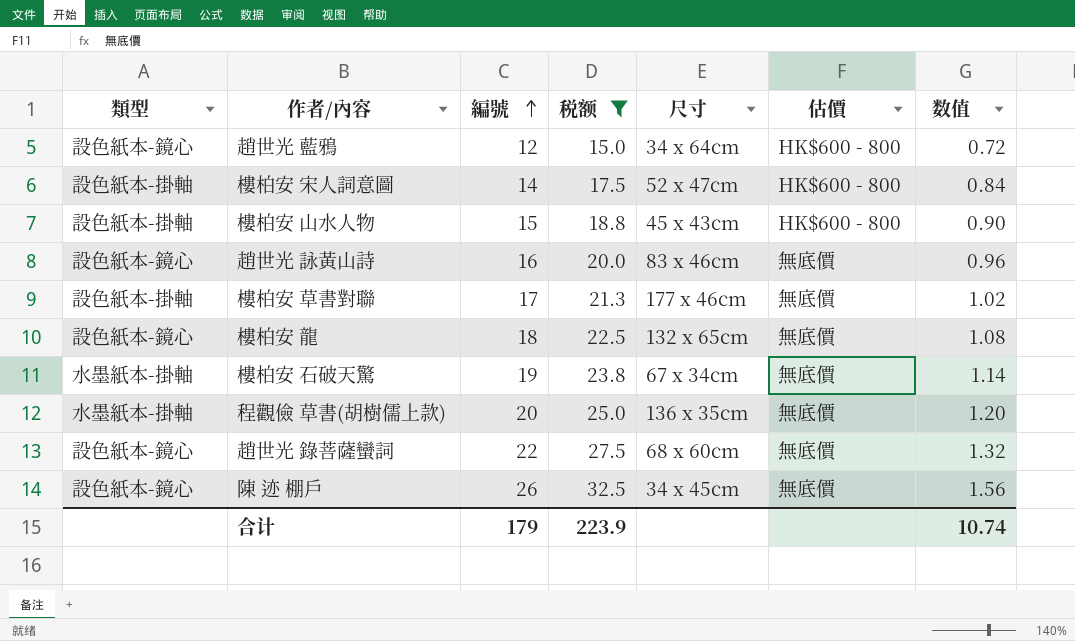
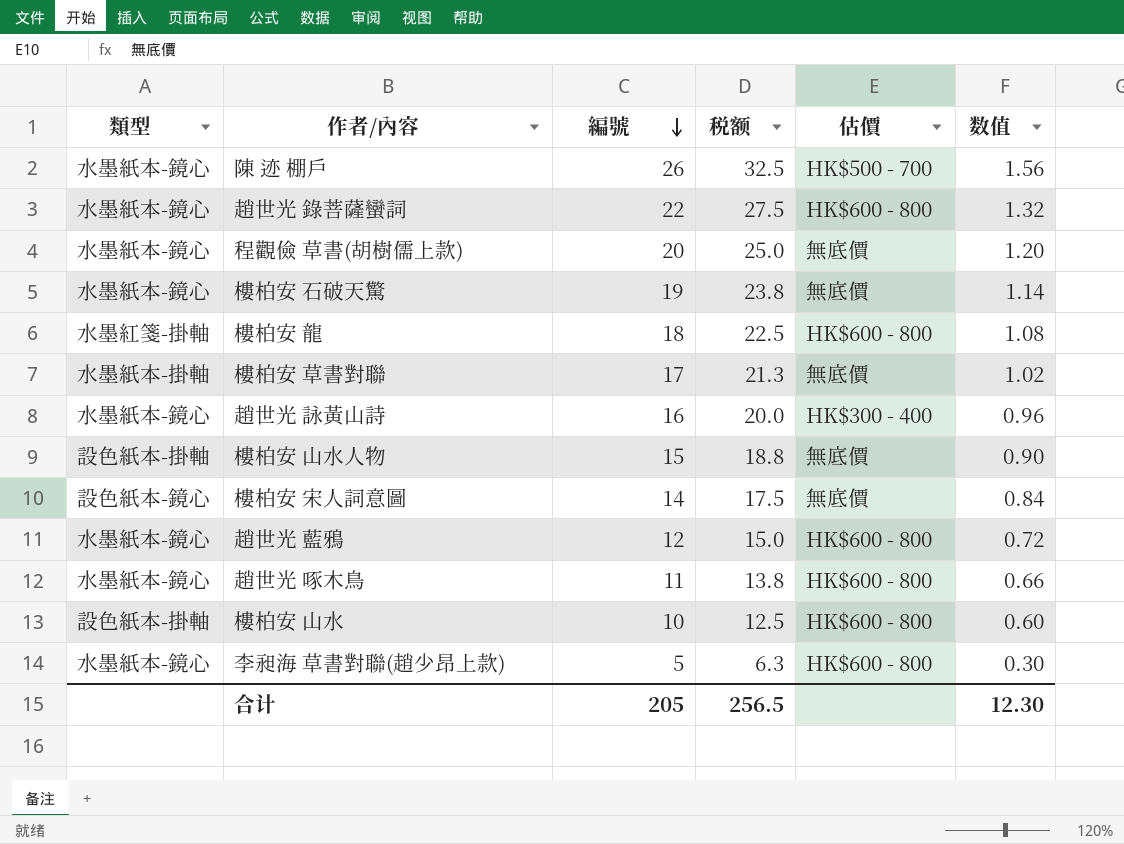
filter: 税额 >= 15.0 -> none
row order: 編號 ascending -> 編號 descending
column 尺寸 | position: 5 -> none
陳 迹 棚戶 | 類型: 設色紙本-鏡心 -> 水墨紙本-鏡心
陳 迹 棚戶 | 估價: 無底價 -> HK$500 - 700
趙世光 錄菩薩蠻詞 | 類型: 設色紙本-鏡心 -> 水墨紙本-鏡心
趙世光 錄菩薩蠻詞 | 估價: 無底價 -> HK$600 - 800
程觀儉 草書(胡樹儒上款) | 類型: 水墨紙本-掛軸 -> 水墨紙本-鏡心
樓柏安 石破天驚 | 類型: 水墨紙本-掛軸 -> 水墨紙本-鏡心
樓柏安 龍 | 類型: 設色紙本-鏡心 -> 水墨紅箋-掛軸
樓柏安 龍 | 估價: 無底價 -> HK$600 - 800
樓柏安 草書對聯 | 類型: 設色紙本-掛軸 -> 水墨紙本-掛軸
趙世光 詠黃山詩 | 類型: 設色紙本-鏡心 -> 水墨紙本-鏡心
趙世光 詠黃山詩 | 估價: 無底價 -> HK$300 - 400
樓柏安 山水人物 | 估價: HK$600 - 800 -> 無底價
樓柏安 宋人詞意圖 | 類型: 設色紙本-掛軸 -> 設色紙本-鏡心
樓柏安 宋人詞意圖 | 估價: HK$600 - 800 -> 無底價
趙世光 藍鴉 | 類型: 設色紙本-鏡心 -> 水墨紙本-鏡心
合计 | 編號: 179 -> 205
合计 | 税额: 223.9 -> 256.5
合计 | 数值: 10.74 -> 12.30

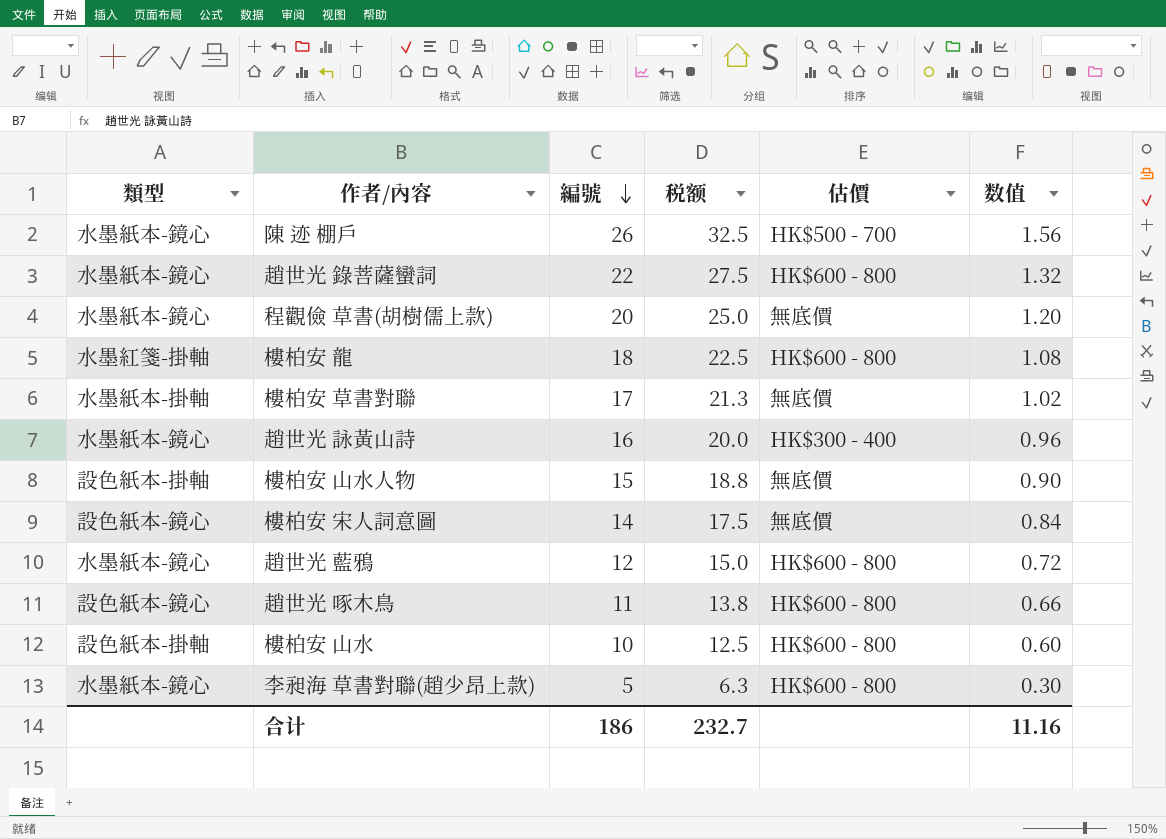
row 樓柏安 石破天驚: 水墨紙本-鏡心 | 19 | 23.8 | 無底價 | 1.14 -> none
趙世光 啄木鳥 | 類型: 水墨紙本-鏡心 -> 設色紙本-鏡心
合计 | 編號: 205 -> 186
合计 | 税额: 256.5 -> 232.7
合计 | 数值: 12.30 -> 11.16

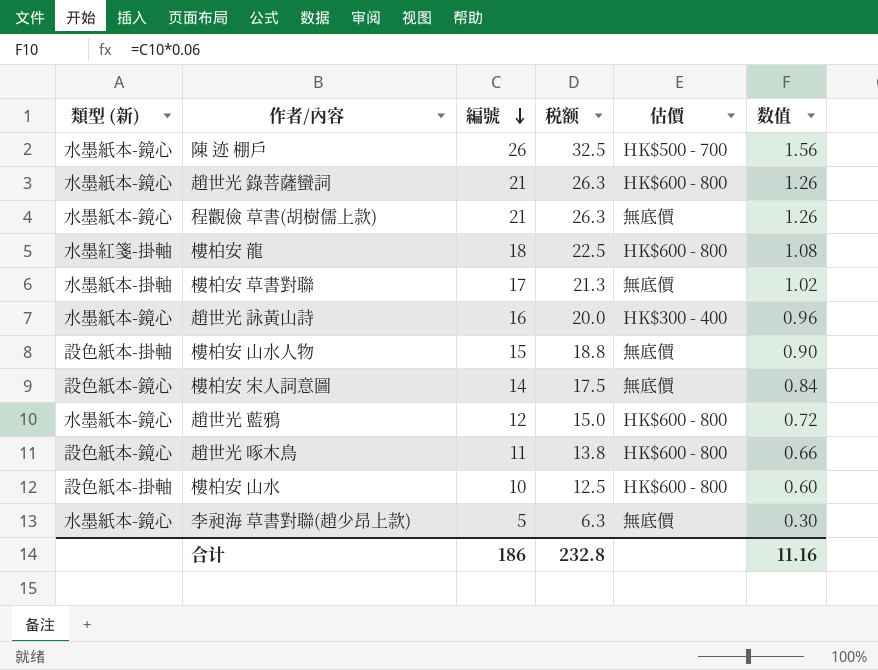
column name: 類型 -> 類型 (新)
趙世光 錄菩薩蠻詞 | 編號: 22 -> 21
趙世光 錄菩薩蠻詞 | 税额: 27.5 -> 26.3
趙世光 錄菩薩蠻詞 | 数值: 1.32 -> 1.26
程觀儉 草書(胡樹儒上款) | 編號: 20 -> 21
程觀儉 草書(胡樹儒上款) | 税额: 25.0 -> 26.3
程觀儉 草書(胡樹儒上款) | 数值: 1.20 -> 1.26
李昶海 草書對聯(趙少昂上款) | 估價: HK$600 - 800 -> 無底價
合计 | 税额: 232.7 -> 232.8

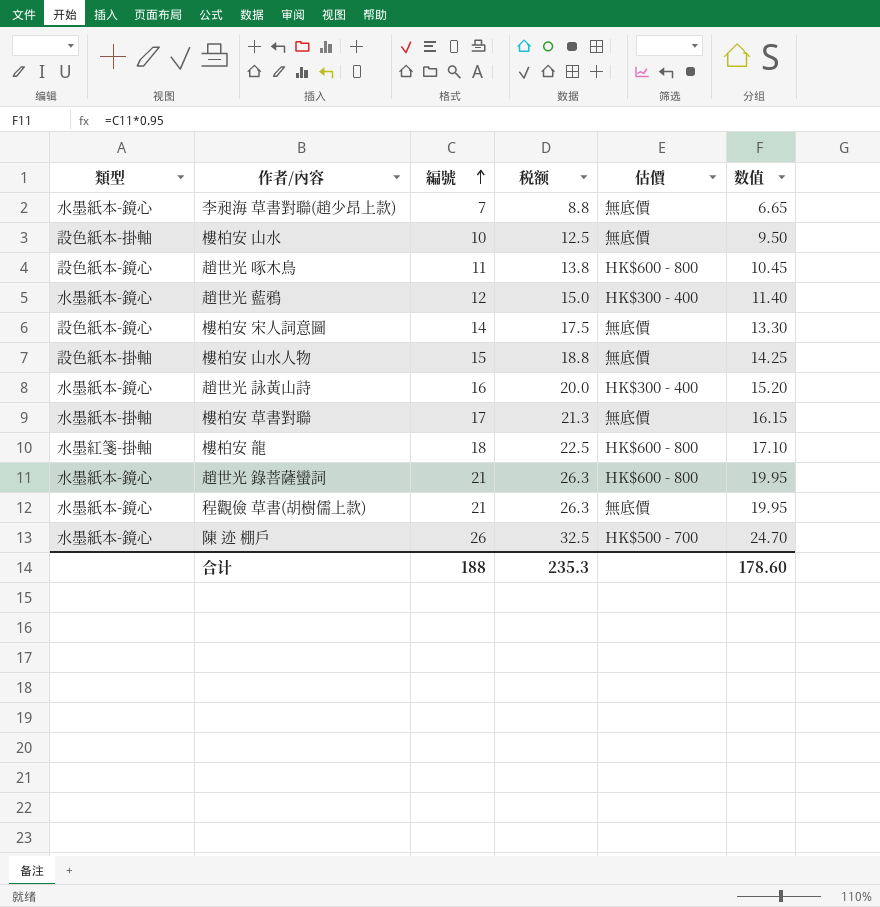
row order: 編號 descending -> 編號 ascending
column name: 類型 (新) -> 類型
column 数值 | formula: [編號] * 0.06 -> [編號] * 0.95
李昶海 草書對聯(趙少昂上款) | 編號: 5 -> 7
李昶海 草書對聯(趙少昂上款) | 税额: 6.3 -> 8.8
樓柏安 山水 | 估價: HK$600 - 800 -> 無底價
趙世光 藍鴉 | 估價: HK$600 - 800 -> HK$300 - 400
合计 | 編號: 186 -> 188
合计 | 税额: 232.8 -> 235.3
合计 | 数值: 11.16 -> 178.60

